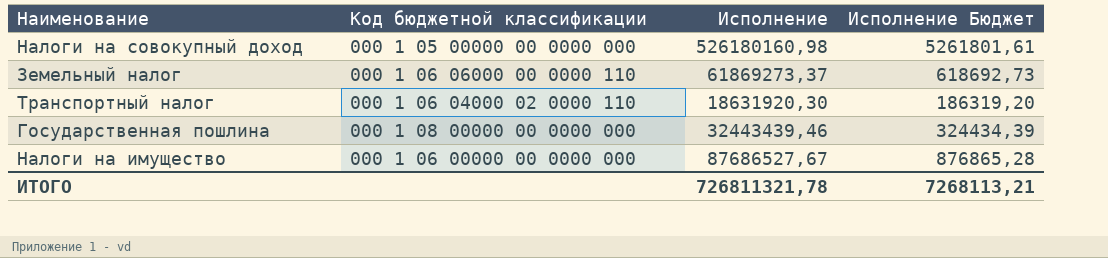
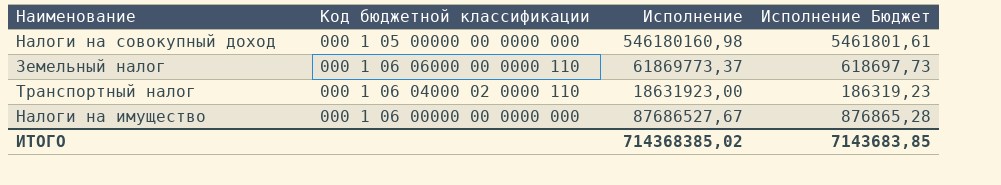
row Государственная пошлина: 000 1 08 00000 00 0000 000 | 32443439,46 | 324434,39 -> none
Налоги на совокупный доход | Исполнение: 526180160,98 -> 546180160,98
Налоги на совокупный доход | Исполнение Бюджет: 5261801,61 -> 5461801,61
Земельный налог | Исполнение: 61869273,37 -> 61869773,37
Земельный налог | Исполнение Бюджет: 618692,73 -> 618697,73
Транспортный налог | Исполнение: 18631920,30 -> 18631923,00
Транспортный налог | Исполнение Бюджет: 186319,20 -> 186319,23
ИТОГО | Исполнение: 726811321,78 -> 714368385,02
ИТОГО | Исполнение Бюджет: 7268113,21 -> 7143683,85

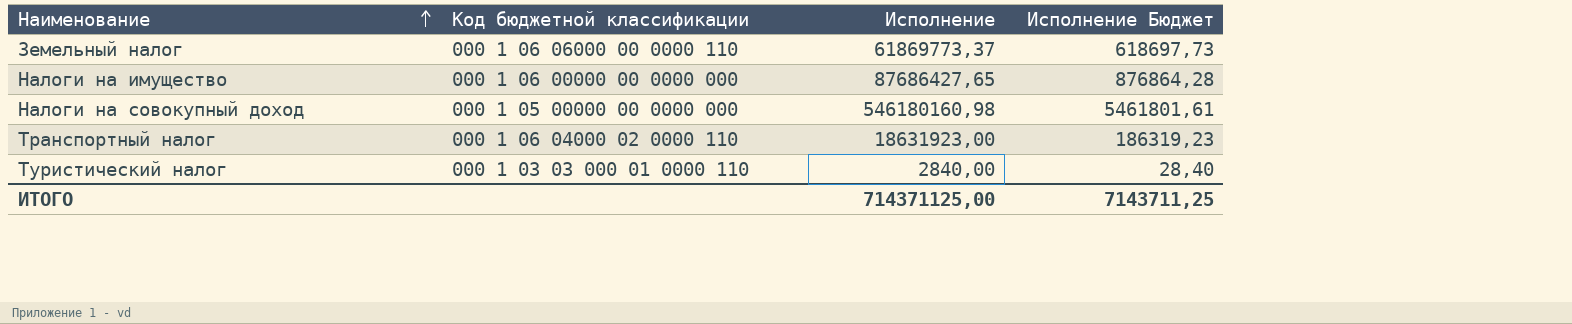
row order: none -> Наименование ascending
Налоги на имущество | Исполнение: 87686527,67 -> 87686427,65
Налоги на имущество | Исполнение Бюджет: 876865,28 -> 876864,28
row Туристический налог: none -> 000 1 03 03 000 01 0000 110 | 2840,00 | 28,40
ИТОГО | Исполнение: 714368385,02 -> 714371125,00
ИТОГО | Исполнение Бюджет: 7143683,85 -> 7143711,25

